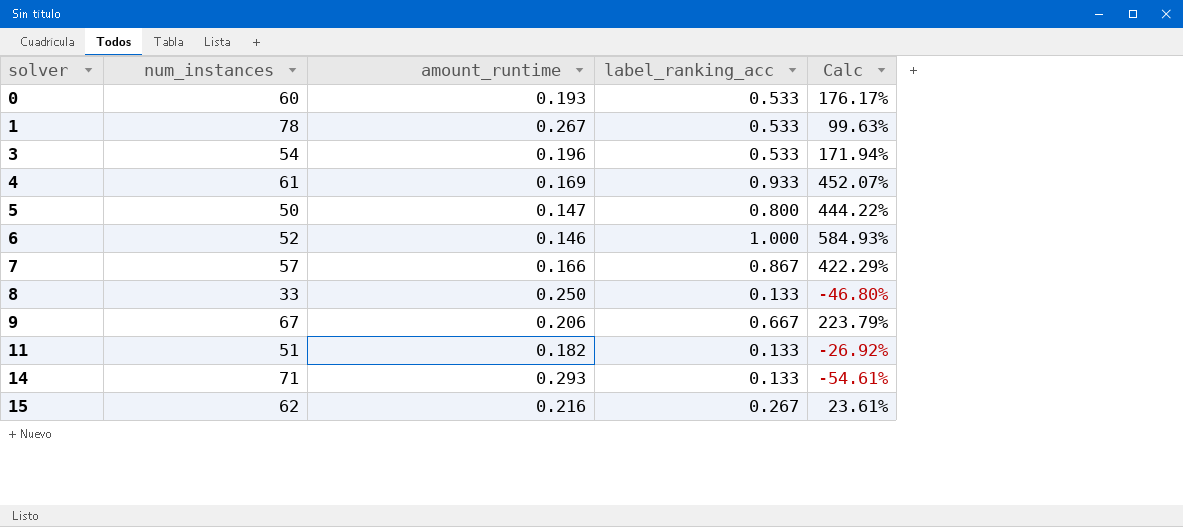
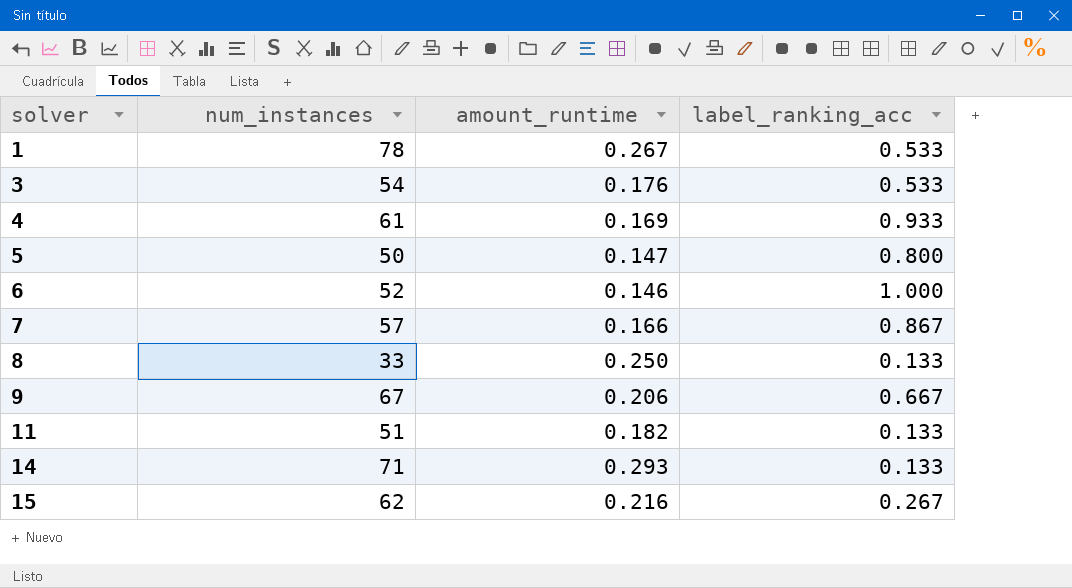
column Calc | formula: ([label_ranking_acc] - [amount_runtime]) / [amount_runtime] -> none
row 0: 60 | 0.193 | 0.533 | 176.17% -> none
3 | amount_runtime: 0.196 -> 0.176

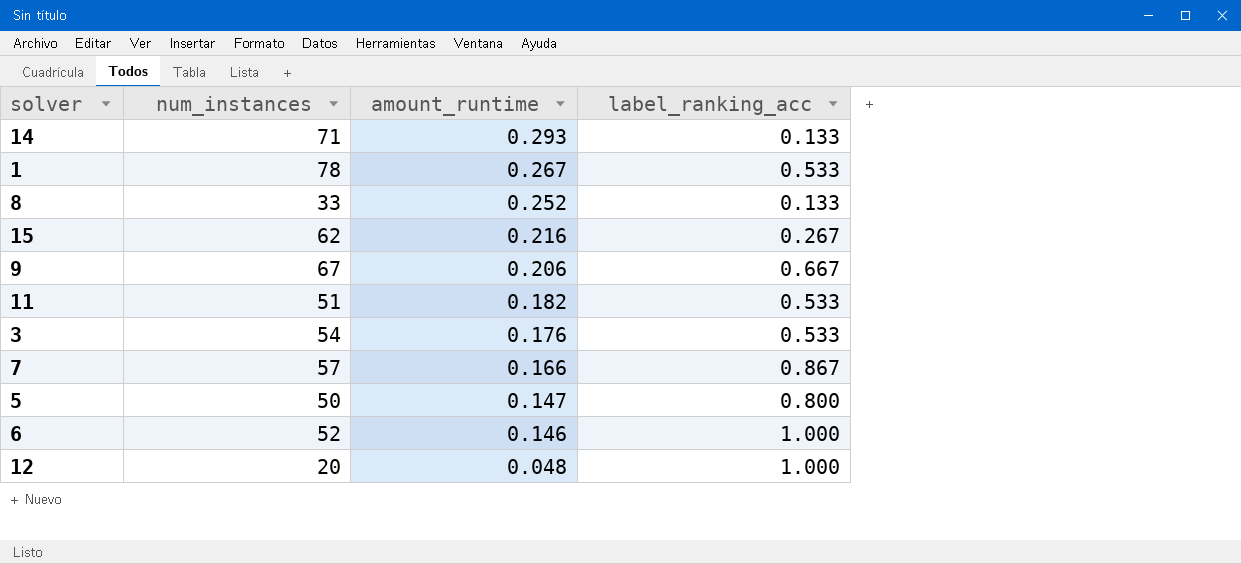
row order: solver ascending -> amount_runtime descending
row 4: 61 | 0.169 | 0.933 -> none
8 | amount_runtime: 0.250 -> 0.252
11 | label_ranking_acc: 0.133 -> 0.533
row 12: none -> 20 | 0.048 | 1.000

